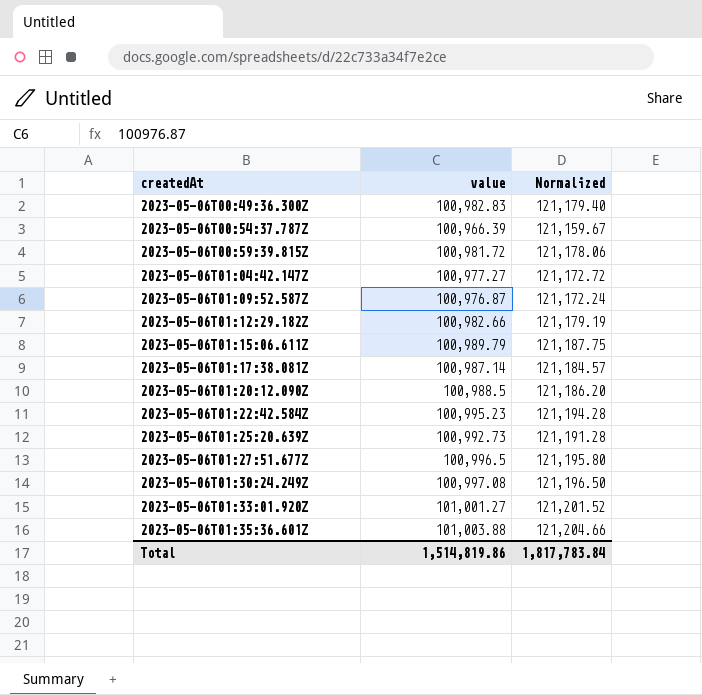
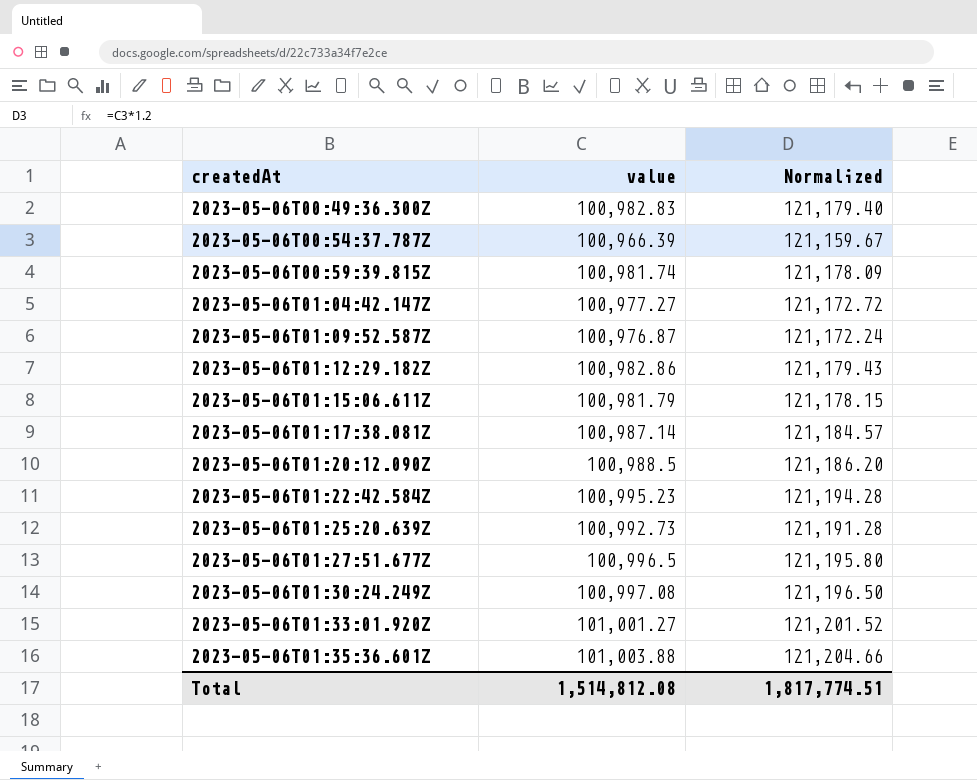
2023-05-06T00:59:39.815Z | value: 100,981.72 -> 100,981.74
2023-05-06T00:59:39.815Z | Normalized: 121,178.06 -> 121,178.09
2023-05-06T01:12:29.182Z | value: 100,982.66 -> 100,982.86
2023-05-06T01:12:29.182Z | Normalized: 121,179.19 -> 121,179.43
2023-05-06T01:15:06.611Z | value: 100,989.79 -> 100,981.79
2023-05-06T01:15:06.611Z | Normalized: 121,187.75 -> 121,178.15
Total | value: 1,514,819.86 -> 1,514,812.08
Total | Normalized: 1,817,783.84 -> 1,817,774.51

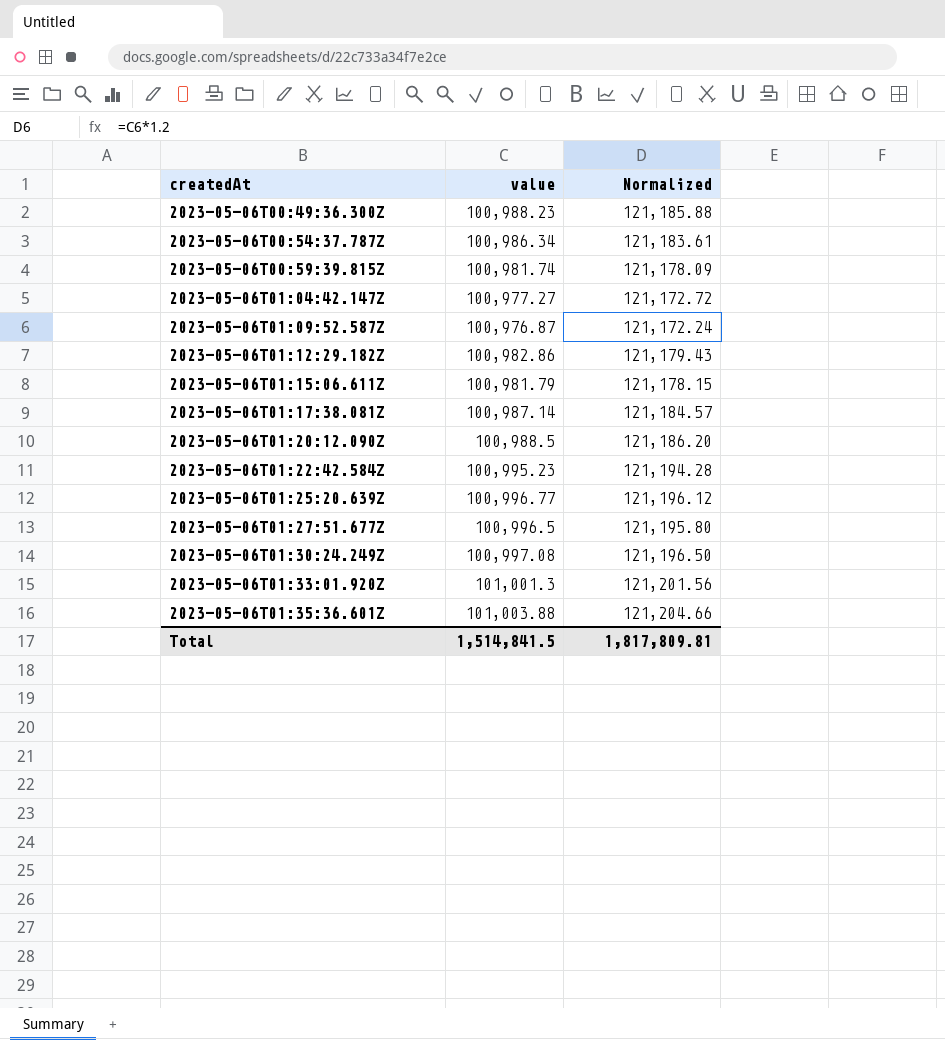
2023-05-06T00:49:36.300Z | value: 100,982.83 -> 100,988.23
2023-05-06T00:49:36.300Z | Normalized: 121,179.40 -> 121,185.88
2023-05-06T00:54:37.787Z | value: 100,966.39 -> 100,986.34
2023-05-06T00:54:37.787Z | Normalized: 121,159.67 -> 121,183.61
2023-05-06T01:25:20.639Z | value: 100,992.73 -> 100,996.77
2023-05-06T01:25:20.639Z | Normalized: 121,191.28 -> 121,196.12
2023-05-06T01:33:01.920Z | value: 101,001.27 -> 101,001.3
2023-05-06T01:33:01.920Z | Normalized: 121,201.52 -> 121,201.56
Total | value: 1,514,812.08 -> 1,514,841.5
Total | Normalized: 1,817,774.51 -> 1,817,809.81

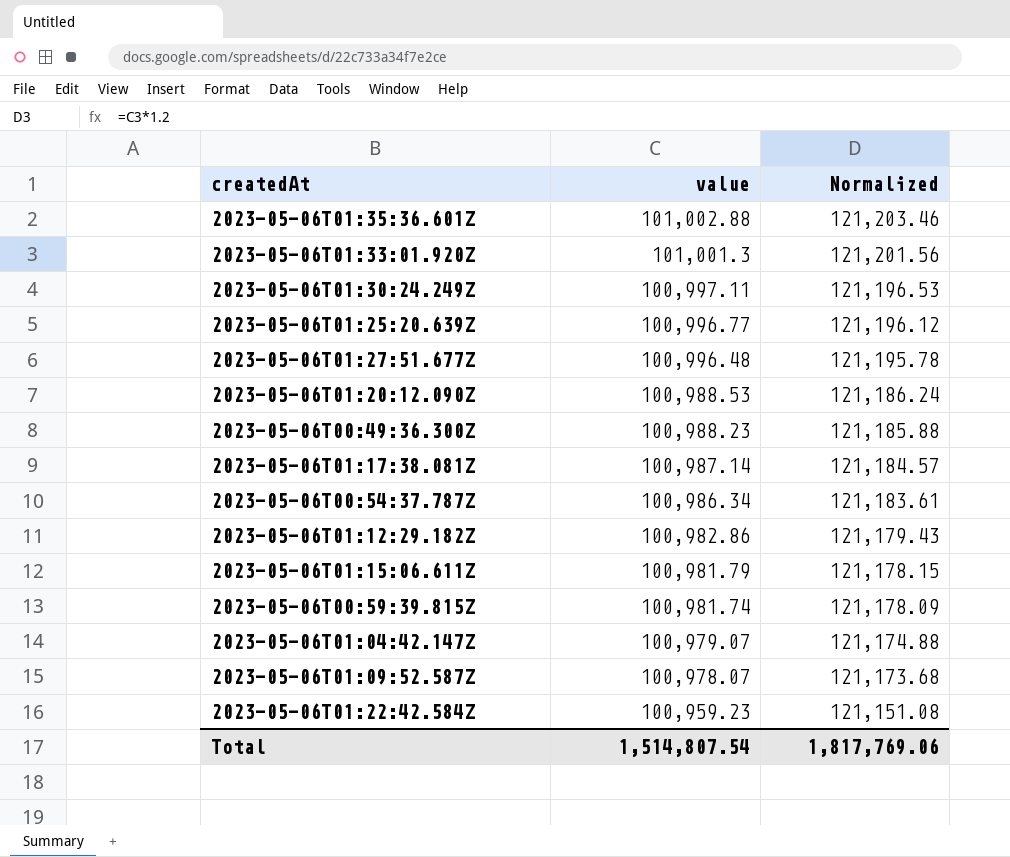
row order: createdAt ascending -> value descending
2023-05-06T01:35:36.601Z | value: 101,003.88 -> 101,002.88
2023-05-06T01:35:36.601Z | Normalized: 121,204.66 -> 121,203.46
2023-05-06T01:30:24.249Z | value: 100,997.08 -> 100,997.11
2023-05-06T01:30:24.249Z | Normalized: 121,196.50 -> 121,196.53
2023-05-06T01:27:51.677Z | value: 100,996.5 -> 100,996.48
2023-05-06T01:27:51.677Z | Normalized: 121,195.80 -> 121,195.78
2023-05-06T01:20:12.090Z | value: 100,988.5 -> 100,988.53
2023-05-06T01:20:12.090Z | Normalized: 121,186.20 -> 121,186.24
2023-05-06T01:04:42.147Z | value: 100,977.27 -> 100,979.07
2023-05-06T01:04:42.147Z | Normalized: 121,172.72 -> 121,174.88
2023-05-06T01:09:52.587Z | value: 100,976.87 -> 100,978.07
2023-05-06T01:09:52.587Z | Normalized: 121,172.24 -> 121,173.68
2023-05-06T01:22:42.584Z | value: 100,995.23 -> 100,959.23
2023-05-06T01:22:42.584Z | Normalized: 121,194.28 -> 121,151.08
Total | value: 1,514,841.5 -> 1,514,807.54
Total | Normalized: 1,817,809.81 -> 1,817,769.06

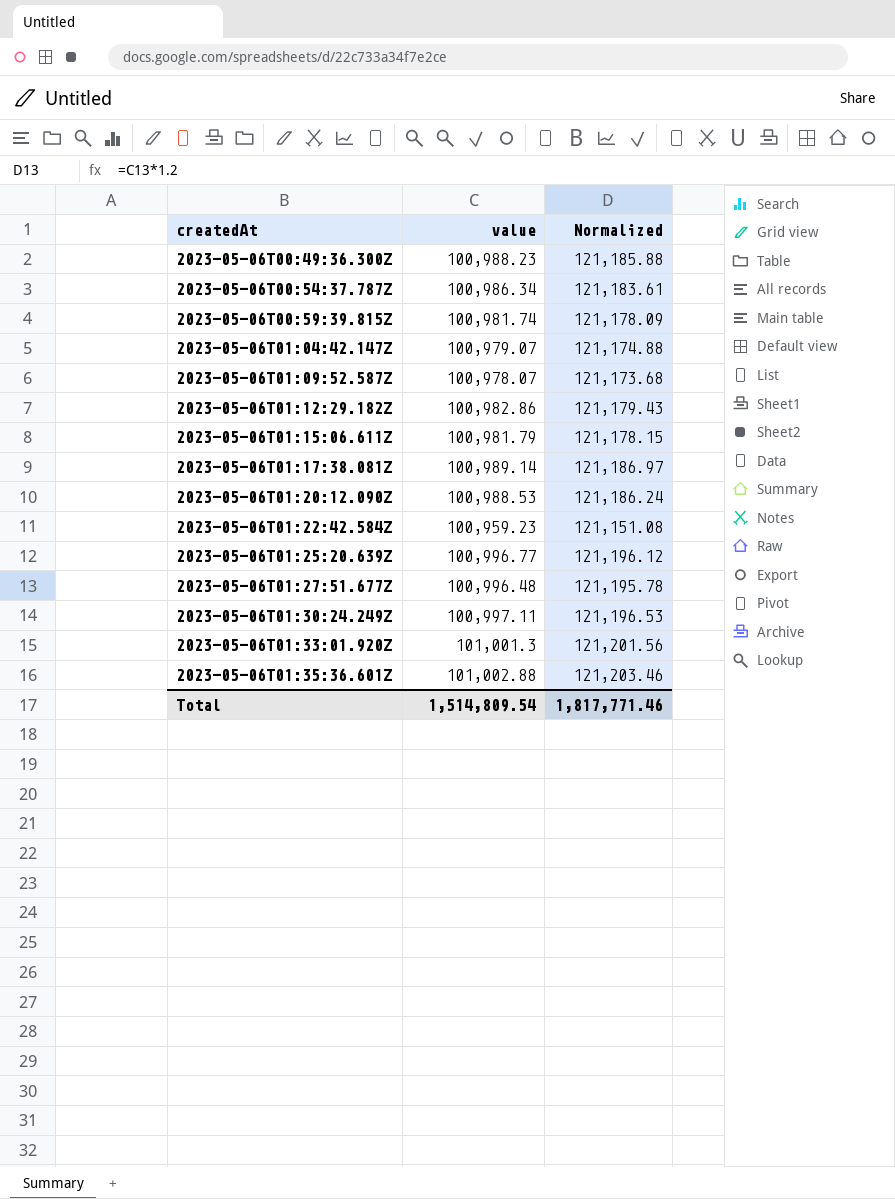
row order: value descending -> createdAt ascending
2023-05-06T01:17:38.081Z | value: 100,987.14 -> 100,989.14
2023-05-06T01:17:38.081Z | Normalized: 121,184.57 -> 121,186.97
Total | value: 1,514,807.54 -> 1,514,809.54
Total | Normalized: 1,817,769.06 -> 1,817,771.46

